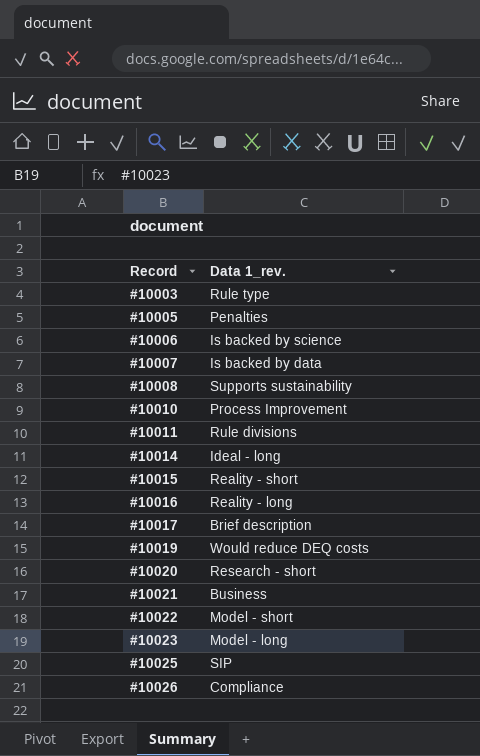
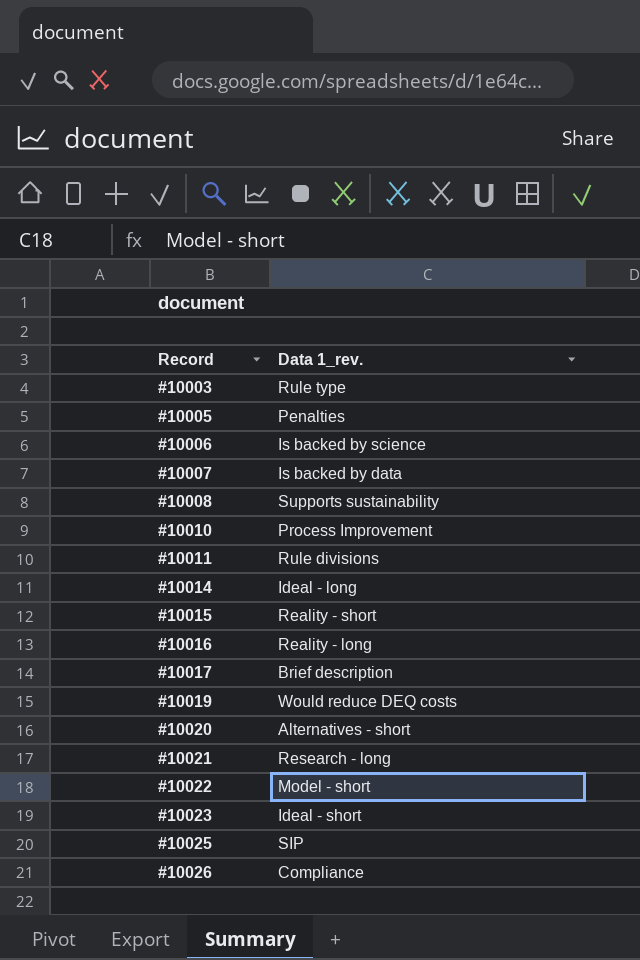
#10020 | Data 1_rev.: Research - short -> Alternatives - short
#10021 | Data 1_rev.: Business -> Research - long
#10023 | Data 1_rev.: Model - long -> Ideal - short

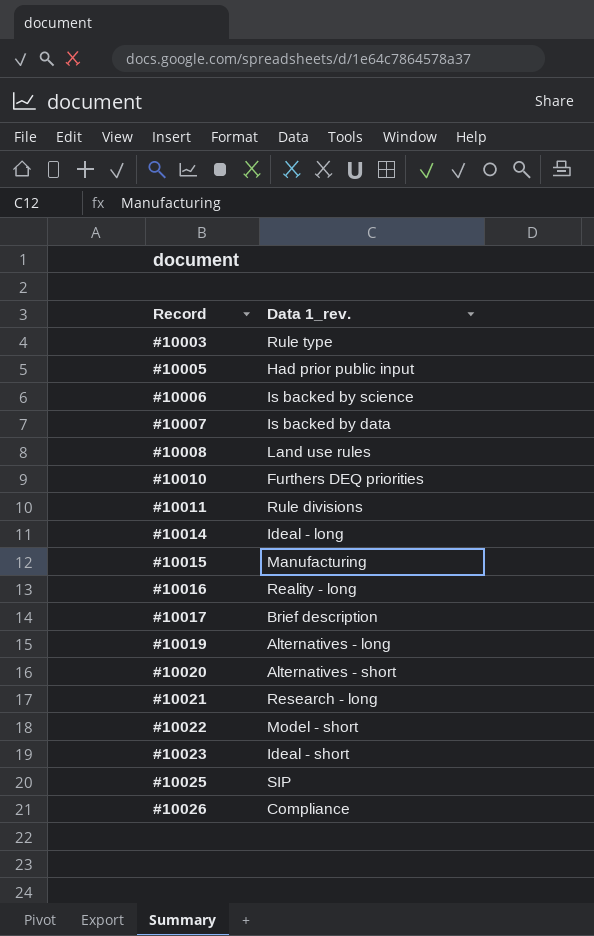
#10005 | Data 1_rev.: Penalties -> Had prior public input
#10008 | Data 1_rev.: Supports sustainability -> Land use rules
#10010 | Data 1_rev.: Process Improvement -> Furthers DEQ priorities
#10015 | Data 1_rev.: Reality - short -> Manufacturing
#10019 | Data 1_rev.: Would reduce DEQ costs -> Alternatives - long

